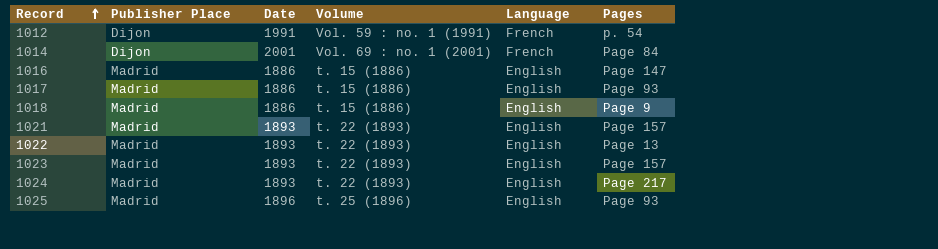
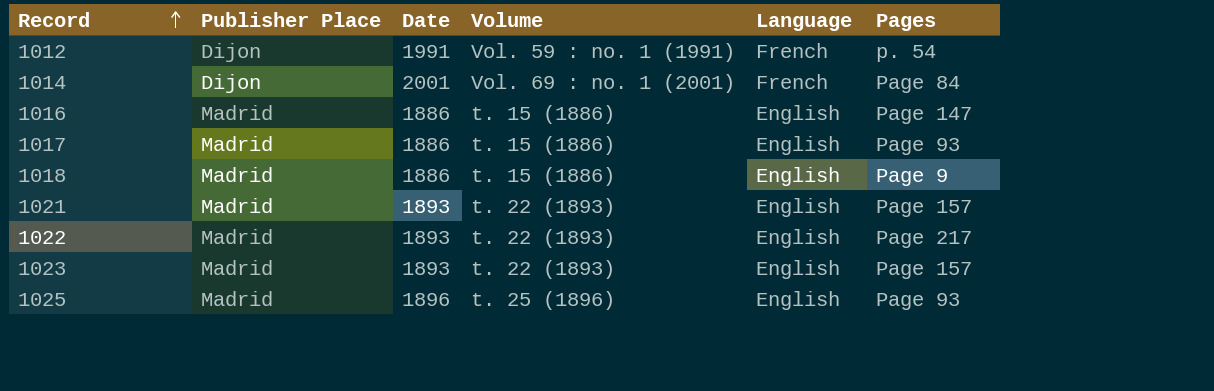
row 1024: Madrid | 1893 | t. 22 (1893) | English | Page 217 -> none
1022 | Pages: Page 13 -> Page 217

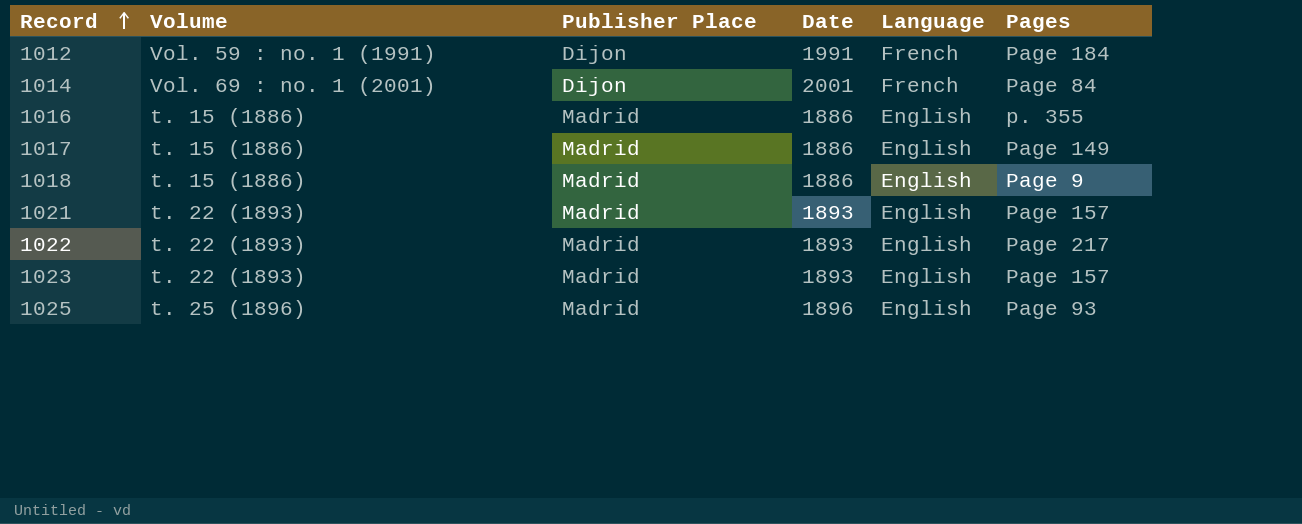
column Volume | position: 4 -> 2
1012 | Pages: p. 54 -> Page 184
1016 | Pages: Page 147 -> p. 355
1017 | Pages: Page 93 -> Page 149

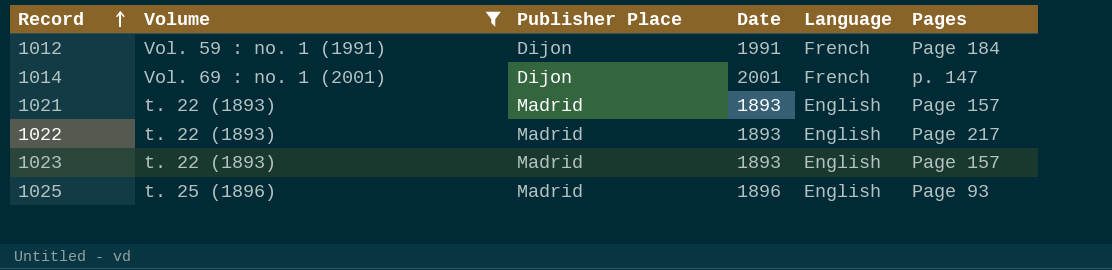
filter: none -> Volume != t. 15 (1886)
1014 | Pages: Page 84 -> p. 147

